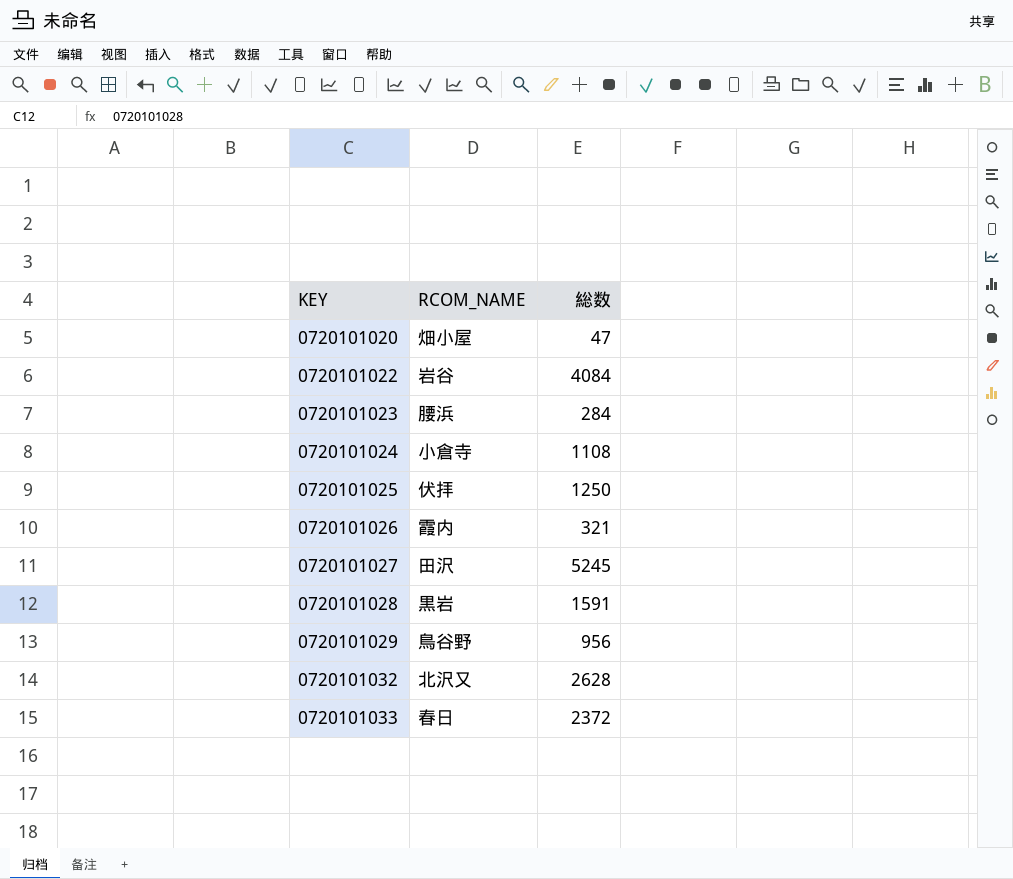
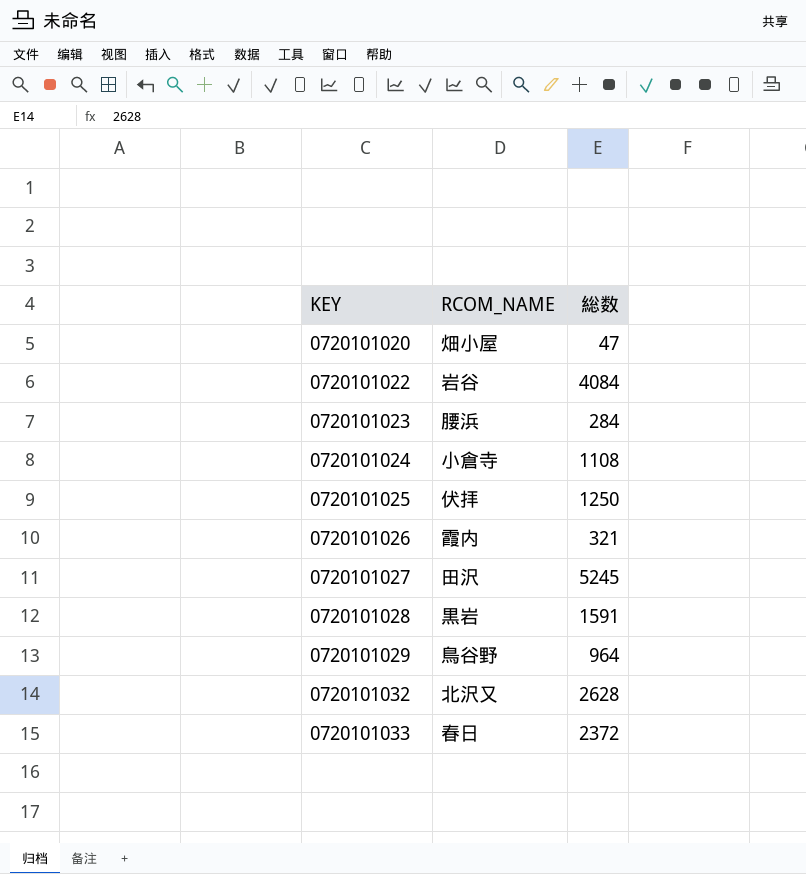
0720101029 | 総数: 956 -> 964

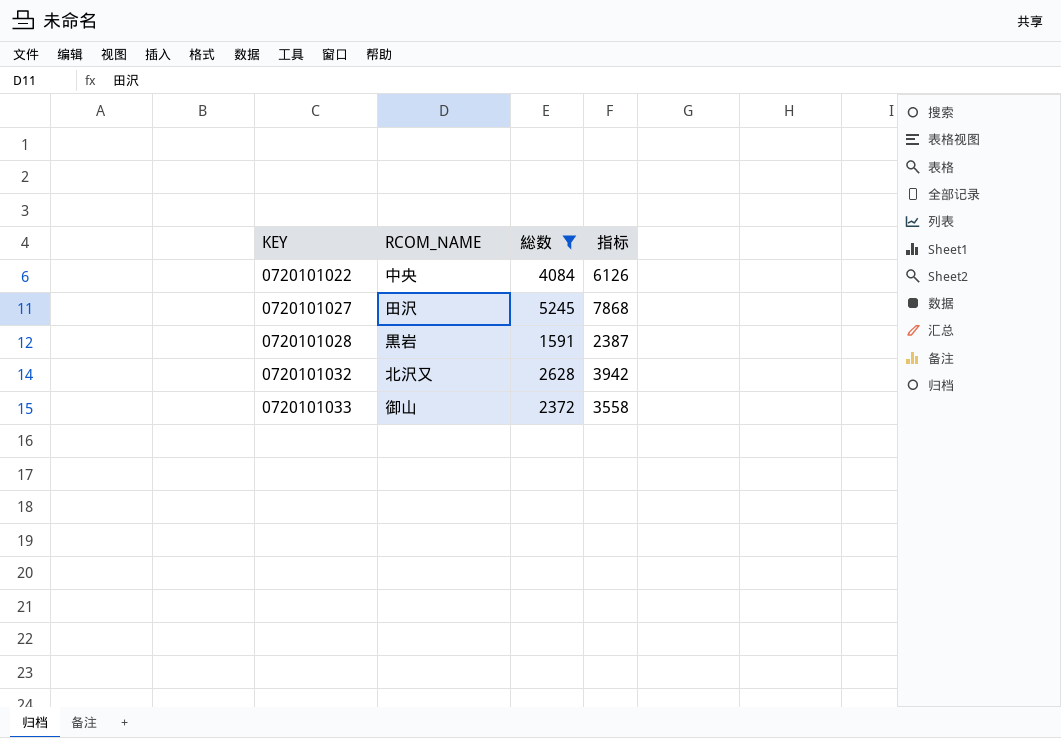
filter: none -> 総数 >= 1591
column 指标 | formula: none -> [総数] * 1.5
0720101022 | RCOM_NAME: 岩谷 -> 中央
0720101033 | RCOM_NAME: 春日 -> 御山

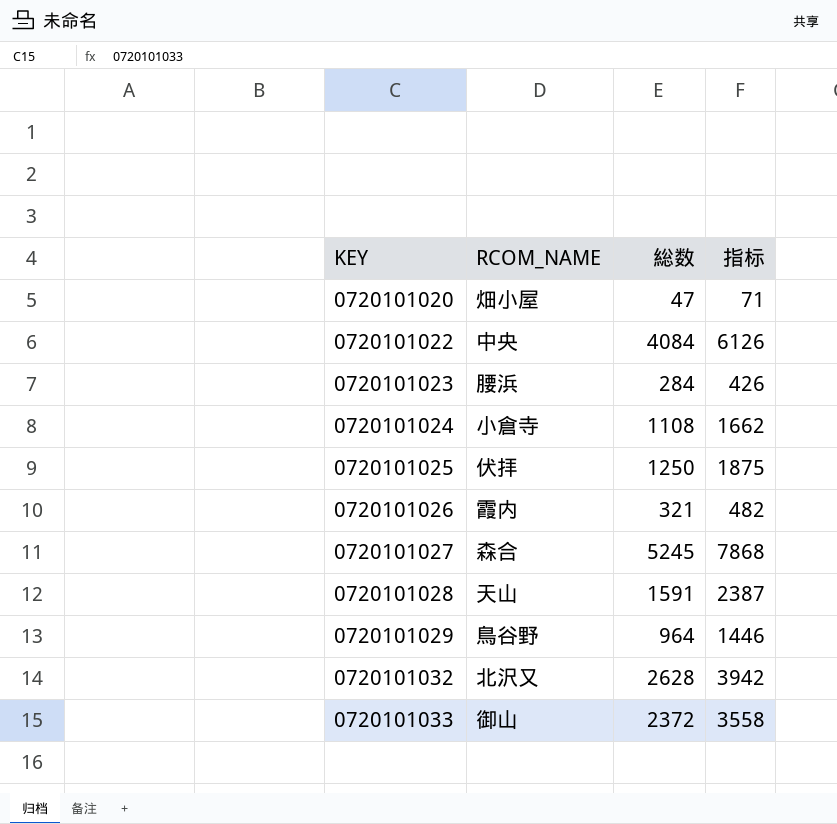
filter: 総数 >= 1591 -> none
0720101027 | RCOM_NAME: 田沢 -> 森合
0720101028 | RCOM_NAME: 黒岩 -> 天山

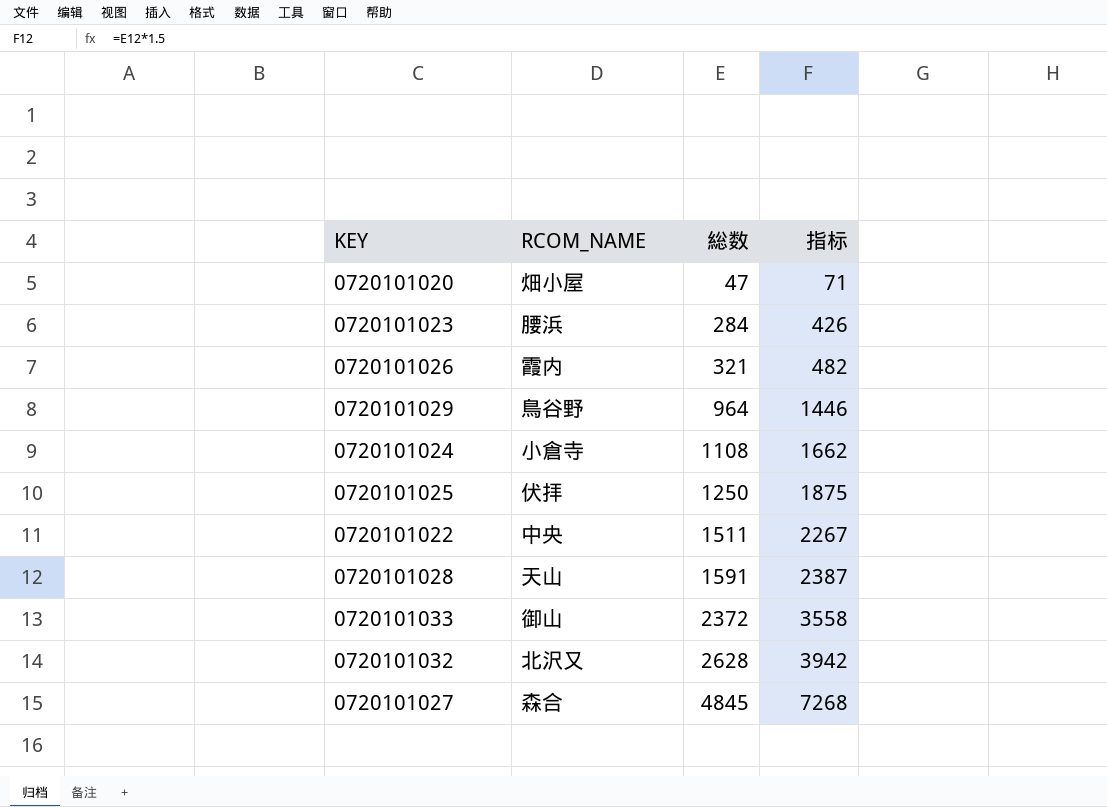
row order: KEY ascending -> 総数 ascending
0720101022 | 総数: 4084 -> 1511
0720101022 | 指标: 6126 -> 2267
0720101027 | 総数: 5245 -> 4845
0720101027 | 指标: 7868 -> 7268

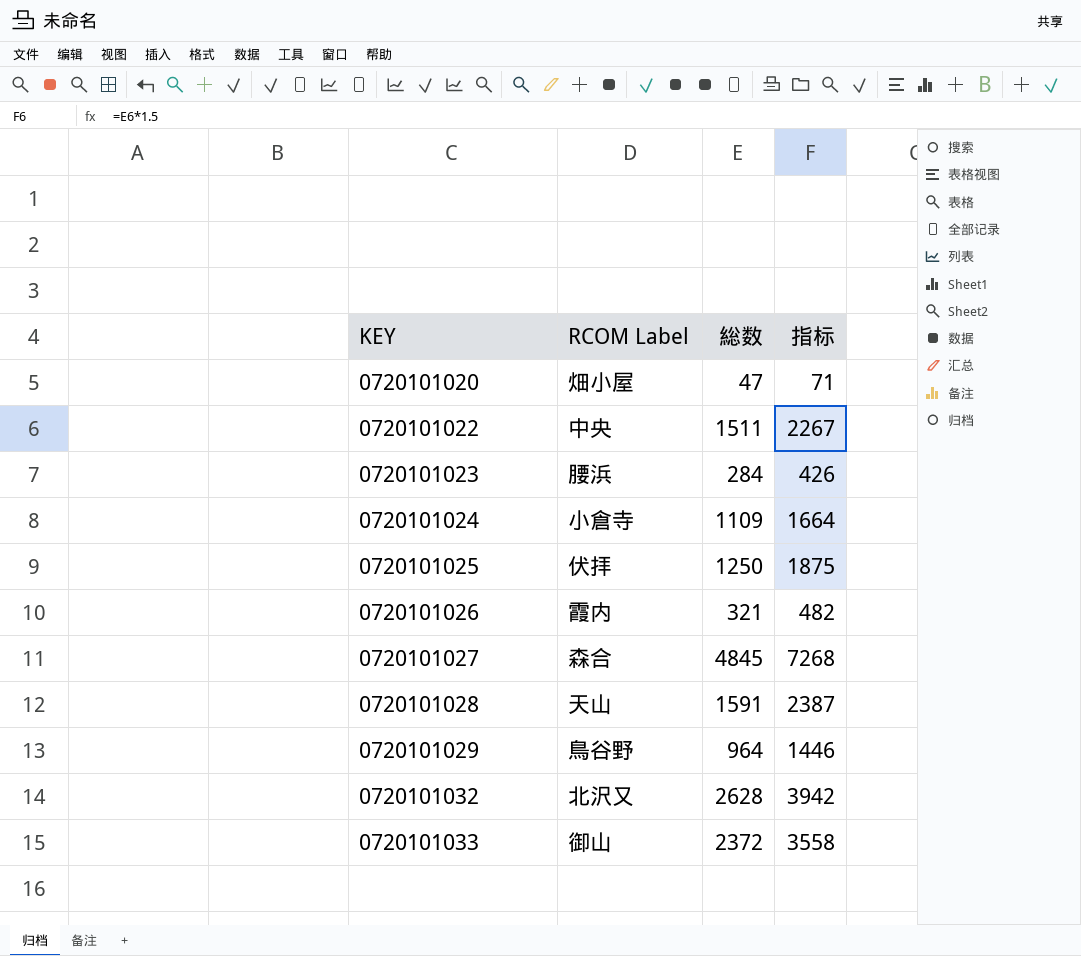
row order: 総数 ascending -> KEY ascending
column name: RCOM_NAME -> RCOM Label
0720101024 | 総数: 1108 -> 1109
0720101024 | 指标: 1662 -> 1664

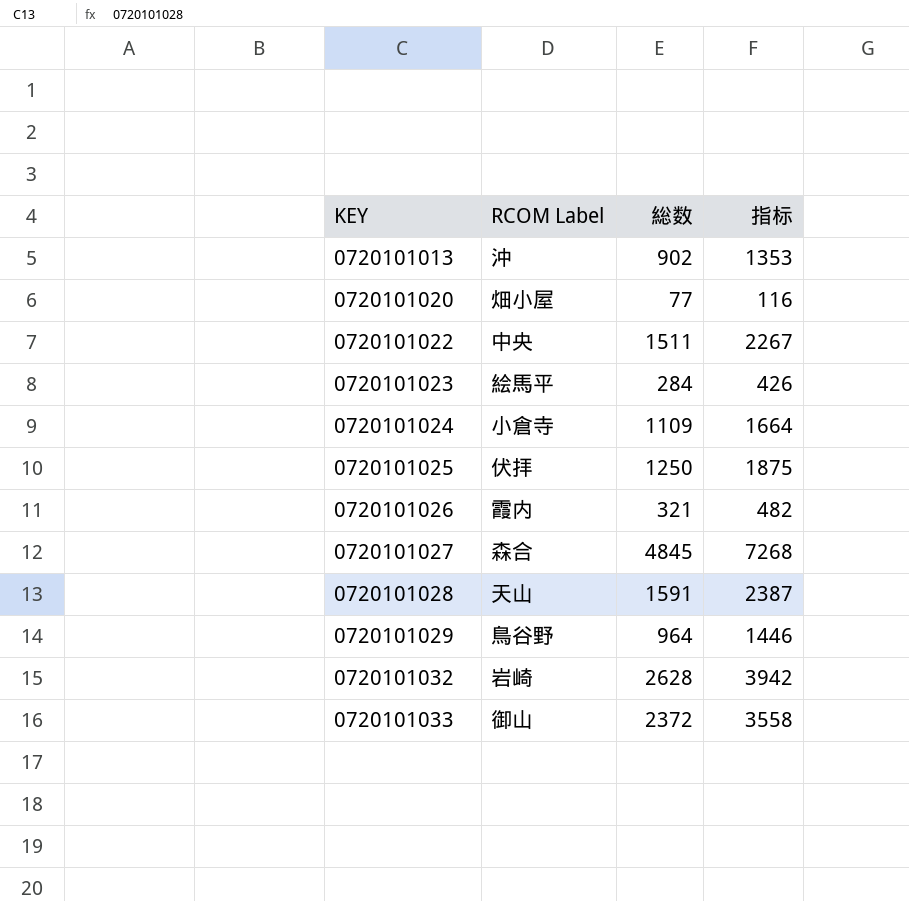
row 0720101013: none -> 沖 | 902 | 1353
0720101020 | 総数: 47 -> 77
0720101020 | 指标: 71 -> 116
0720101023 | RCOM Label: 腰浜 -> 絵馬平
0720101032 | RCOM Label: 北沢又 -> 岩崎

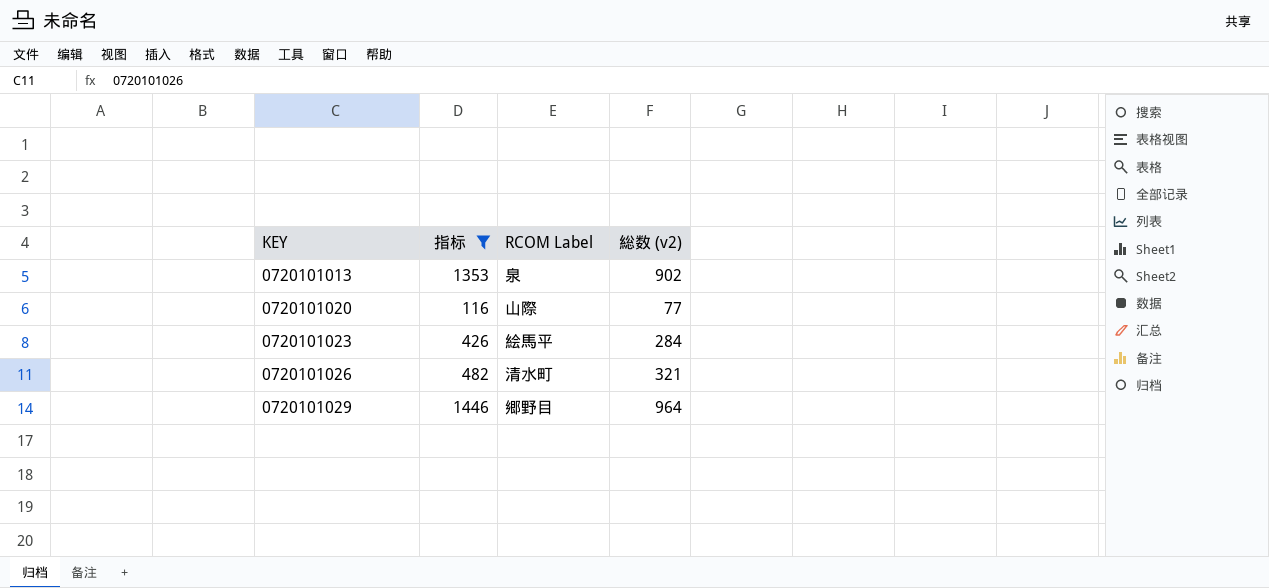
filter: none -> 指标 <= 1446
column 指标 | position: 4 -> 2
column name: 総数 -> 総数 (v2)
0720101013 | RCOM Label: 沖 -> 泉
0720101020 | RCOM Label: 畑小屋 -> 山際
0720101026 | RCOM Label: 霞内 -> 清水町
0720101029 | RCOM Label: 鳥谷野 -> 郷野目

